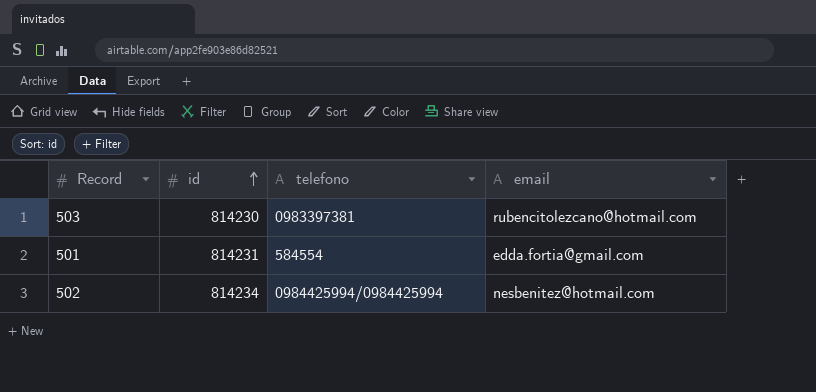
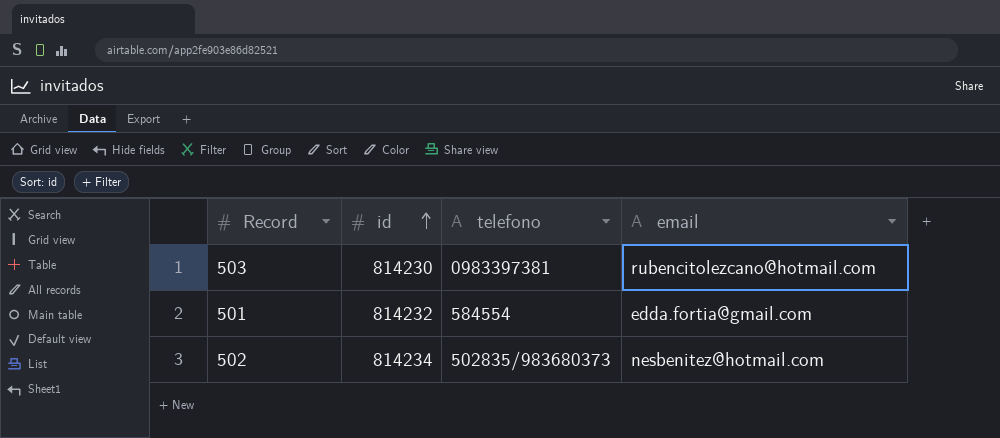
501 | id: 814231 -> 814232
502 | telefono: 0984425994/0984425994 -> 502835/983680373

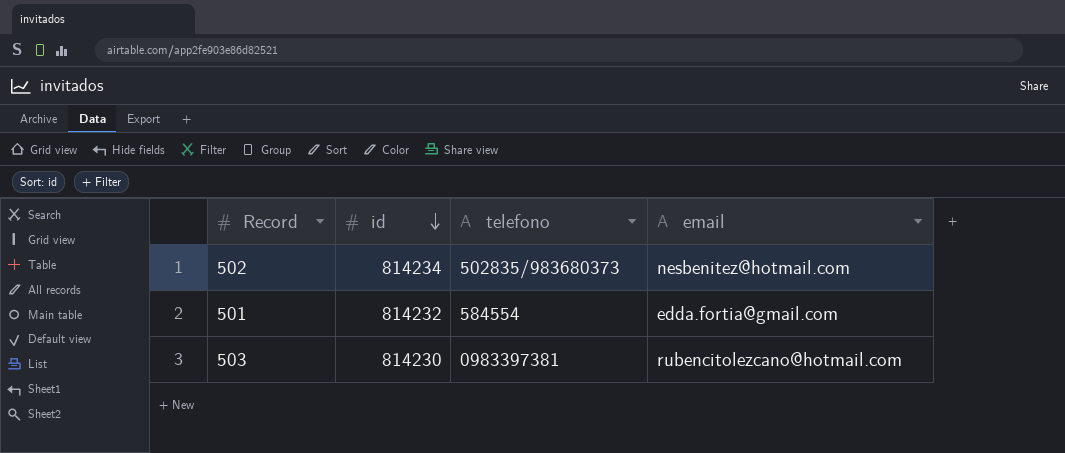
row order: id ascending -> id descending

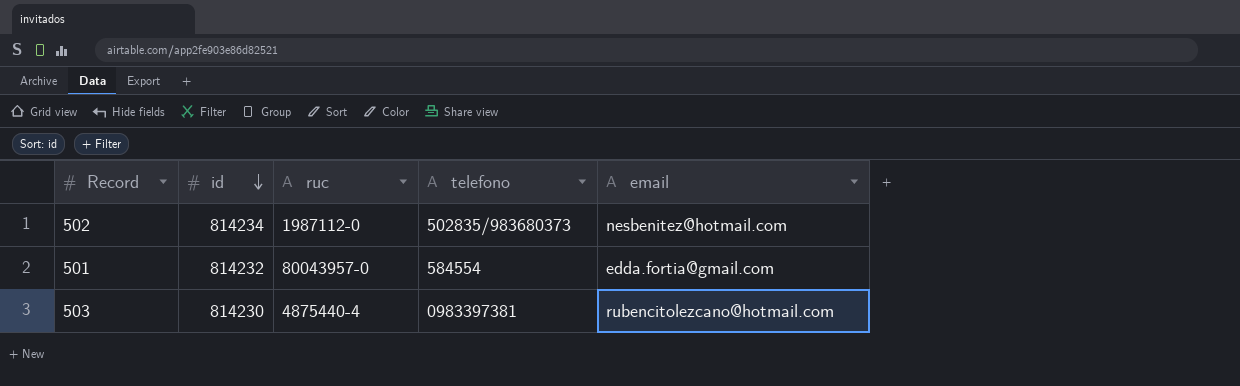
column ruc | position: none -> 3

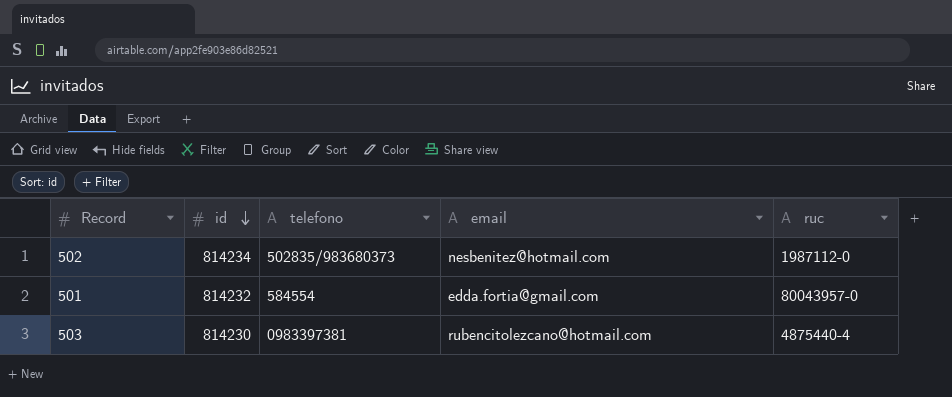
column ruc | position: 3 -> 5

